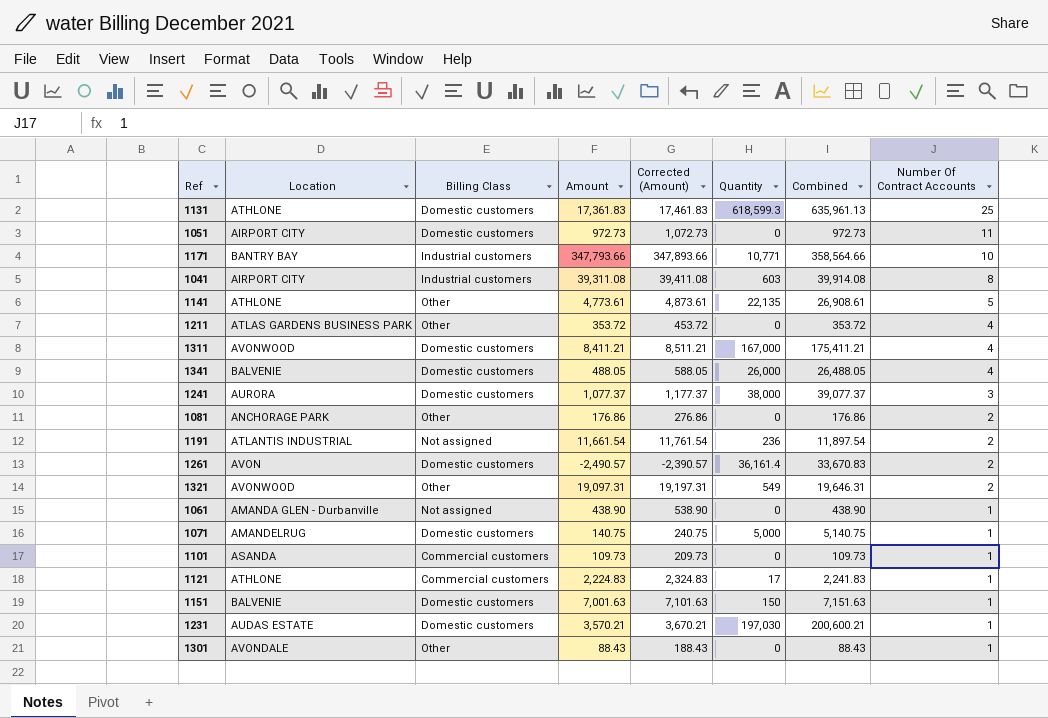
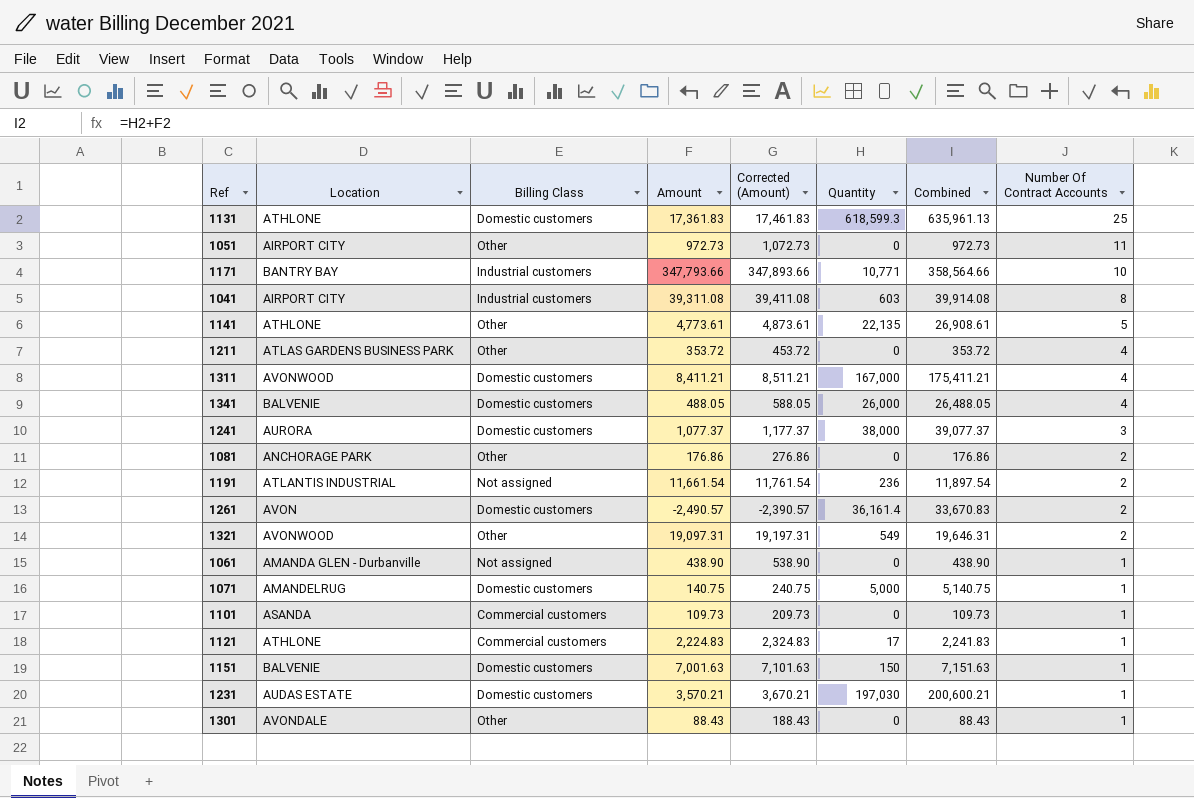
1051 | Billing Class: Domestic customers -> Other

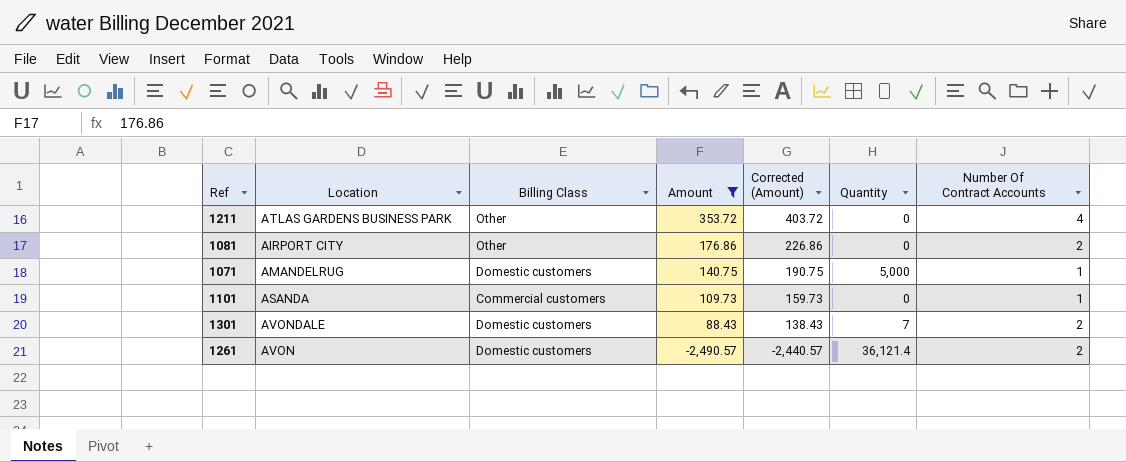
filter: none -> Amount <= 353.72
row order: Number Of Contract Accounts descending -> Amount descending
column Combined | formula: [Amount] + [Quantity] -> none
column Corrected (Amount) | formula: [Amount] + 100 -> [Amount] + 50
1081 | Location: ANCHORAGE PARK -> AIRPORT CITY
1301 | Billing Class: Other -> Domestic customers
1301 | Quantity: 0 -> 7
1301 | Number Of Contract Accounts: 1 -> 2
1261 | Quantity: 36,161.4 -> 36,121.4

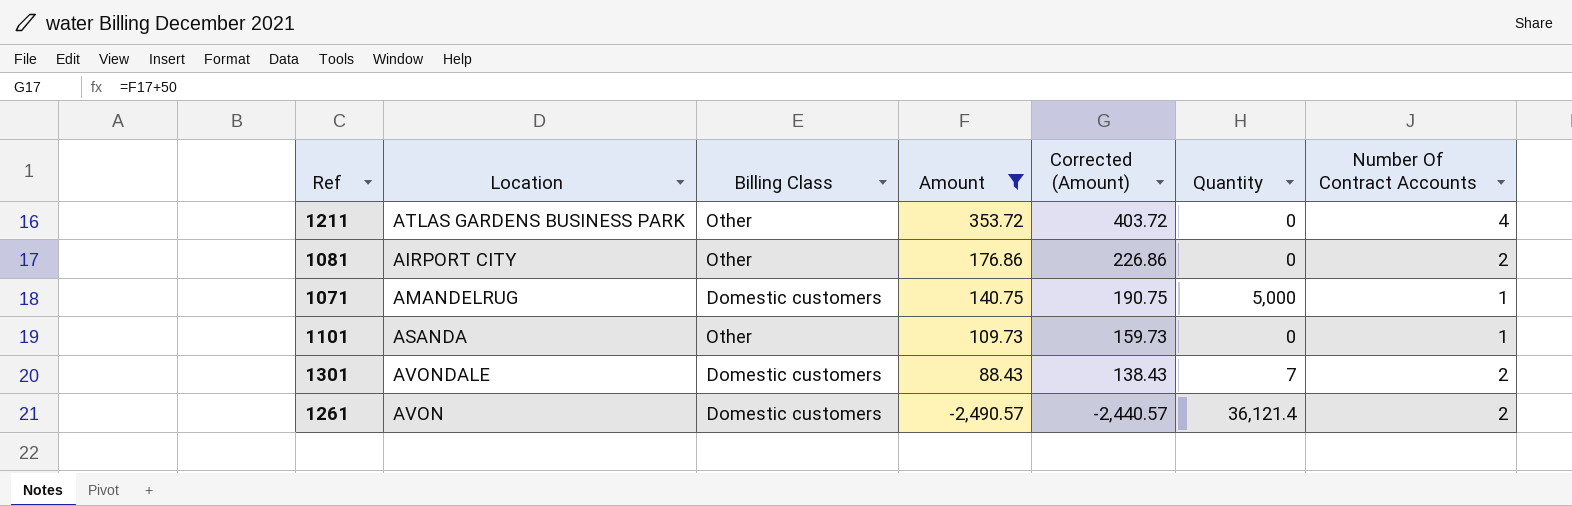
1101 | Billing Class: Commercial customers -> Other

